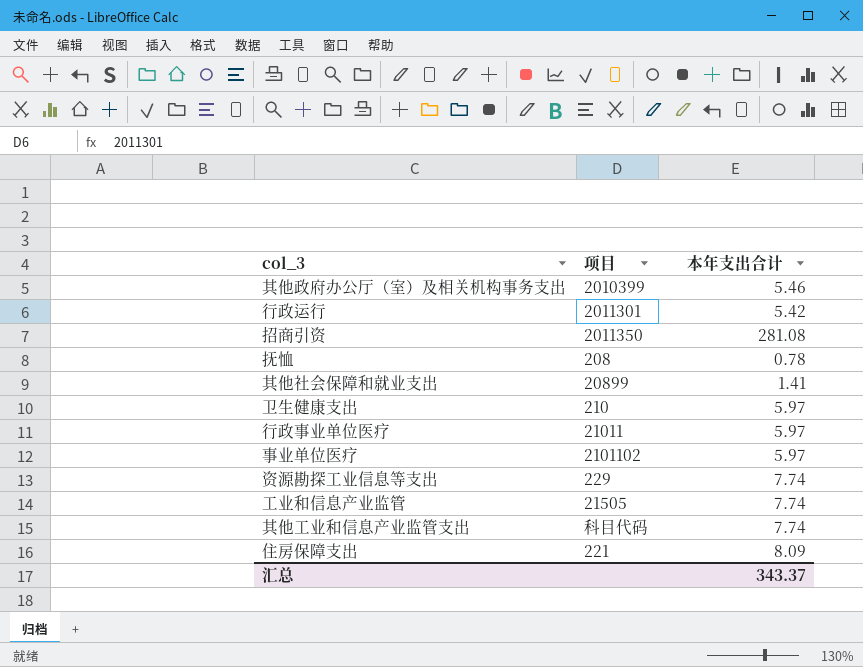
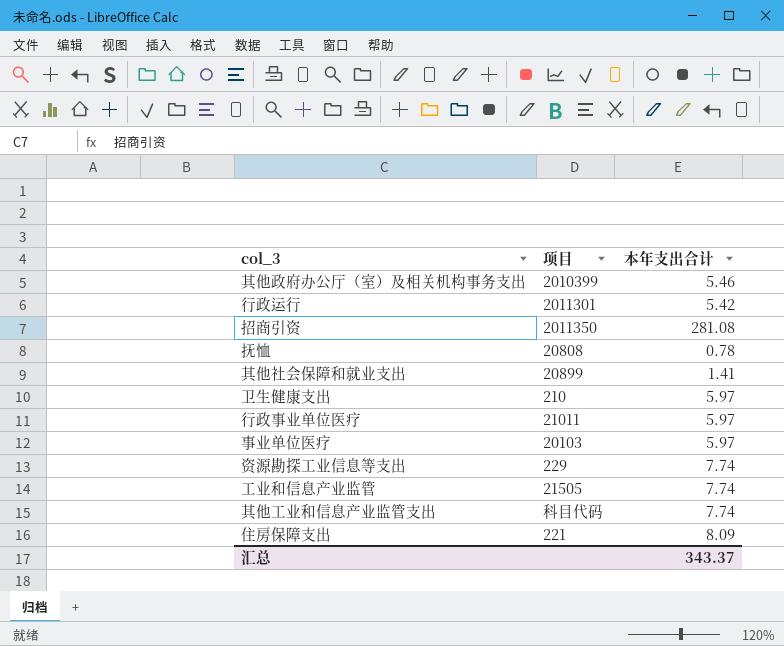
抚恤 | 项目: 208 -> 20808
事业单位医疗 | 项目: 2101102 -> 20103

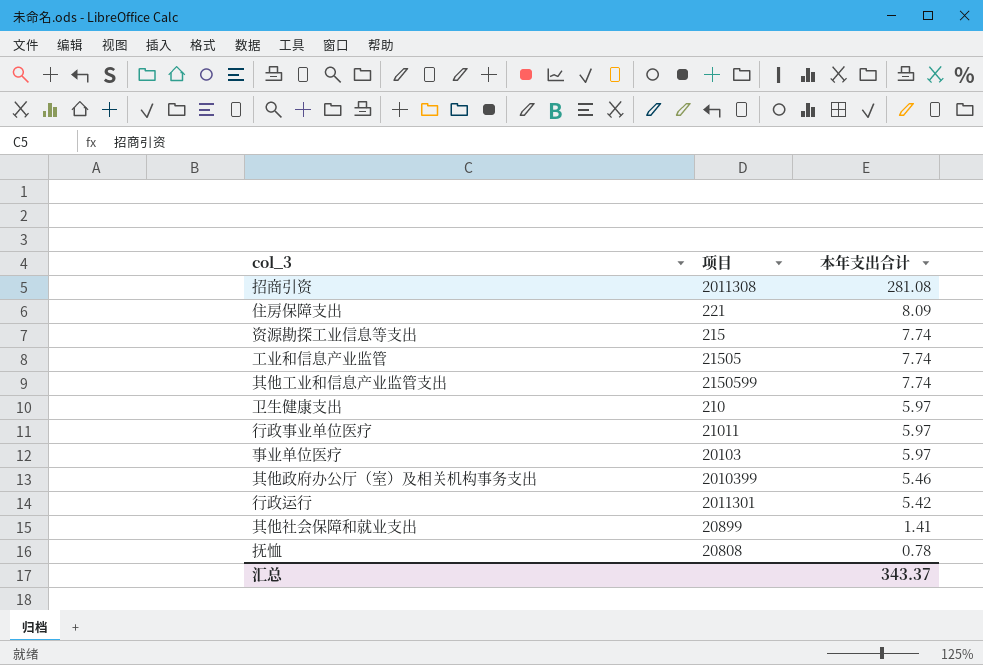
row order: none -> 本年支出合计 descending
招商引资 | 项目: 2011350 -> 2011308
资源勘探工业信息等支出 | 项目: 229 -> 215
其他工业和信息产业监管支出 | 项目: 科目代码 -> 2150599

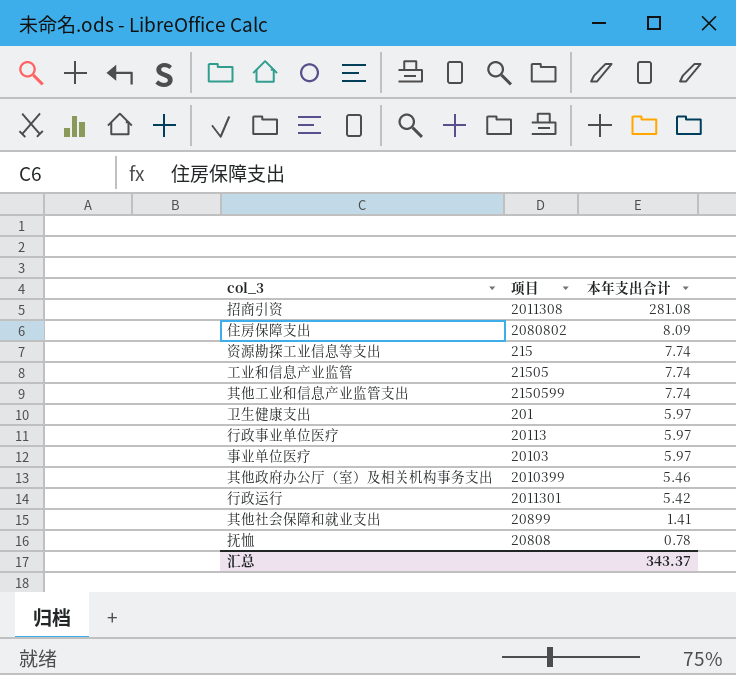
住房保障支出 | 项目: 221 -> 2080802
卫生健康支出 | 项目: 210 -> 201
行政事业单位医疗 | 项目: 21011 -> 20113

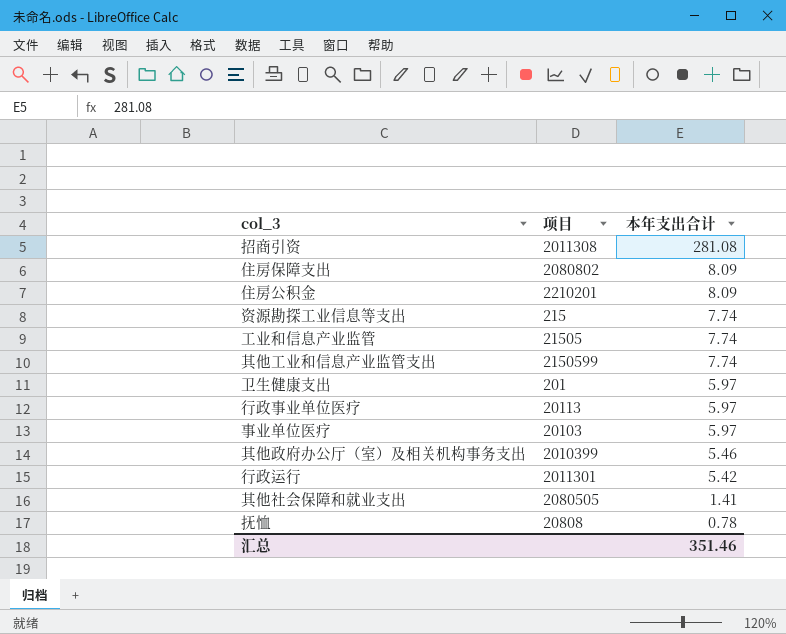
row 住房公积金: none -> 2210201 | 8.09
其他社会保障和就业支出 | 项目: 20899 -> 2080505
汇总 | 本年支出合计: 343.37 -> 351.46

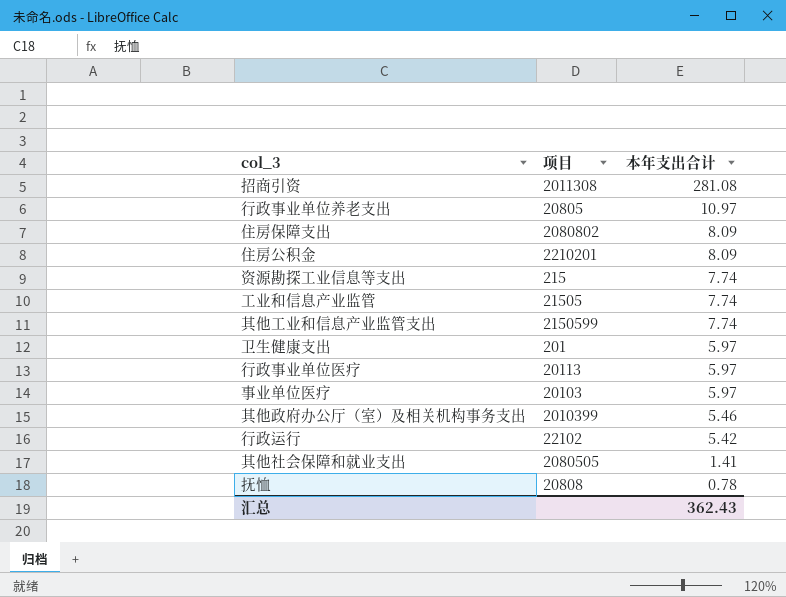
row 行政事业单位养老支出: none -> 20805 | 10.97
行政运行 | 项目: 2011301 -> 22102
汇总 | 本年支出合计: 351.46 -> 362.43

